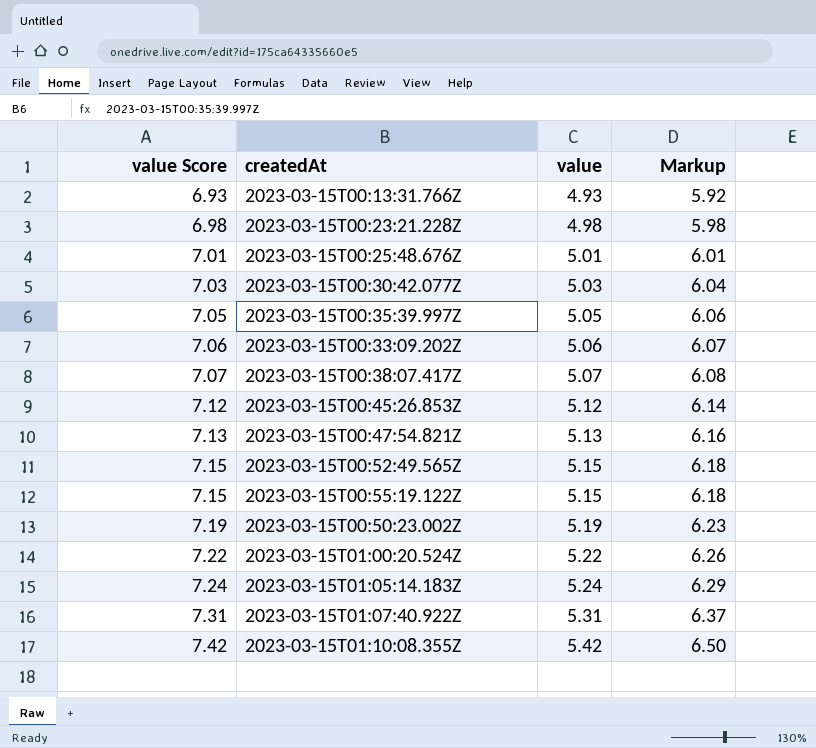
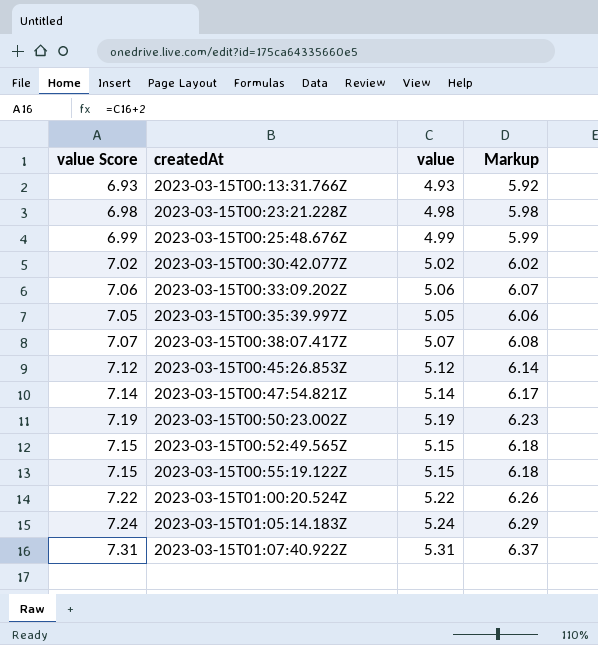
row order: value Score ascending -> createdAt ascending
row 2023-03-15T01:10:08.355Z: 7.42 | 5.42 | 6.50 -> none
2023-03-15T00:25:48.676Z | value Score: 7.01 -> 6.99
2023-03-15T00:25:48.676Z | value: 5.01 -> 4.99
2023-03-15T00:25:48.676Z | Markup: 6.01 -> 5.99
2023-03-15T00:30:42.077Z | value Score: 7.03 -> 7.02
2023-03-15T00:30:42.077Z | value: 5.03 -> 5.02
2023-03-15T00:30:42.077Z | Markup: 6.04 -> 6.02
2023-03-15T00:47:54.821Z | value Score: 7.13 -> 7.14
2023-03-15T00:47:54.821Z | value: 5.13 -> 5.14
2023-03-15T00:47:54.821Z | Markup: 6.16 -> 6.17

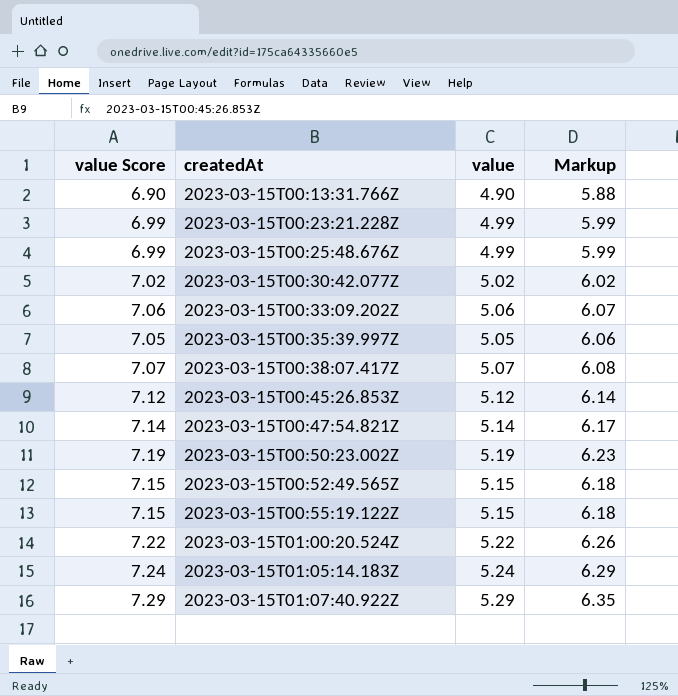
2023-03-15T00:13:31.766Z | value Score: 6.93 -> 6.90
2023-03-15T00:13:31.766Z | value: 4.93 -> 4.90
2023-03-15T00:13:31.766Z | Markup: 5.92 -> 5.88
2023-03-15T00:23:21.228Z | value Score: 6.98 -> 6.99
2023-03-15T00:23:21.228Z | value: 4.98 -> 4.99
2023-03-15T00:23:21.228Z | Markup: 5.98 -> 5.99
2023-03-15T01:07:40.922Z | value Score: 7.31 -> 7.29
2023-03-15T01:07:40.922Z | value: 5.31 -> 5.29
2023-03-15T01:07:40.922Z | Markup: 6.37 -> 6.35

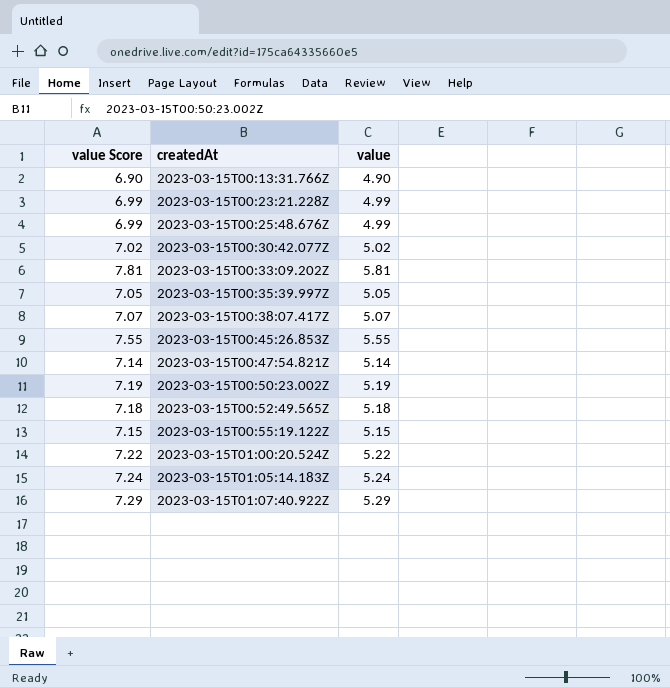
column Markup | formula: [value] * 1.2 -> none
2023-03-15T00:33:09.202Z | value Score: 7.06 -> 7.81
2023-03-15T00:33:09.202Z | value: 5.06 -> 5.81
2023-03-15T00:45:26.853Z | value Score: 7.12 -> 7.55
2023-03-15T00:45:26.853Z | value: 5.12 -> 5.55
2023-03-15T00:52:49.565Z | value Score: 7.15 -> 7.18
2023-03-15T00:52:49.565Z | value: 5.15 -> 5.18

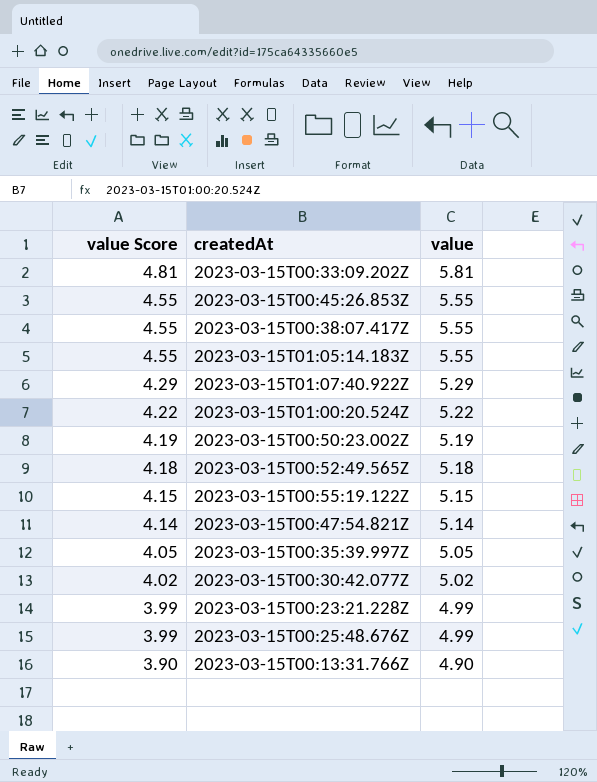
row order: createdAt ascending -> value Score descending
column value Score | formula: [value] + 2 -> [value] - 1
2023-03-15T00:38:07.417Z | value: 5.07 -> 5.55
2023-03-15T01:05:14.183Z | value: 5.24 -> 5.55

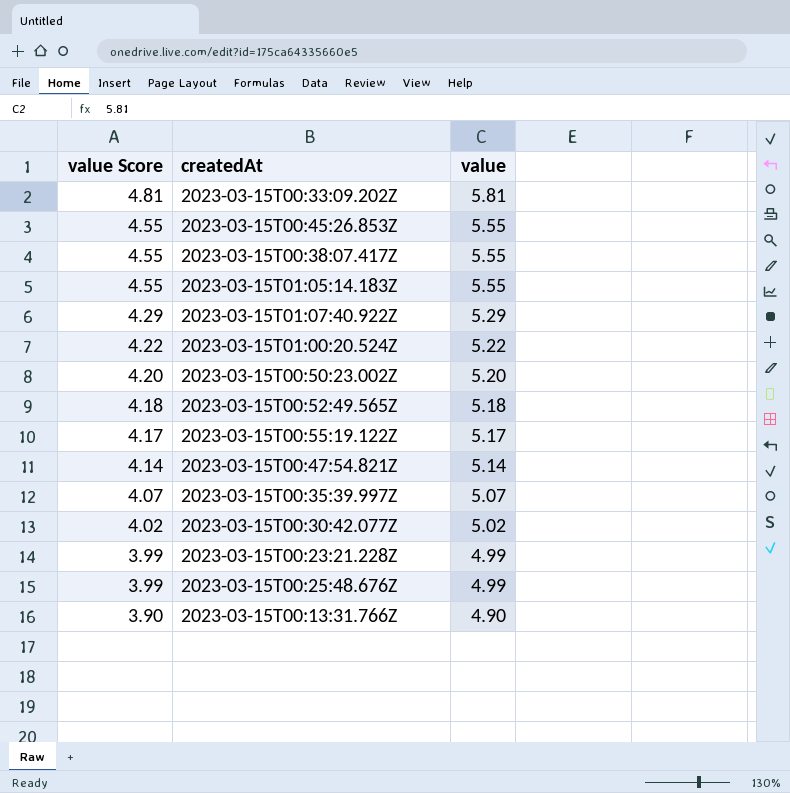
2023-03-15T00:50:23.002Z | value Score: 4.19 -> 4.20
2023-03-15T00:50:23.002Z | value: 5.19 -> 5.20
2023-03-15T00:55:19.122Z | value Score: 4.15 -> 4.17
2023-03-15T00:55:19.122Z | value: 5.15 -> 5.17
2023-03-15T00:35:39.997Z | value Score: 4.05 -> 4.07
2023-03-15T00:35:39.997Z | value: 5.05 -> 5.07

